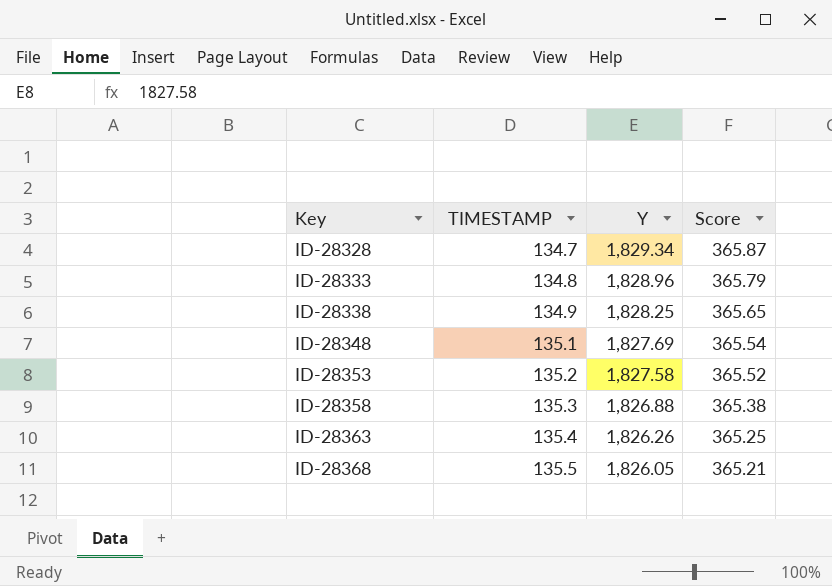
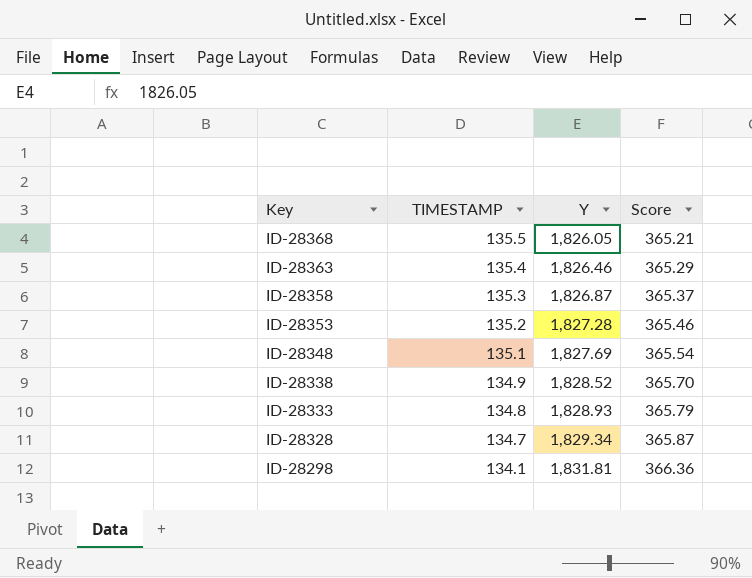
row order: Key ascending -> Key descending
ID-28363 | Y: 1,826.26 -> 1,826.46
ID-28363 | Score: 365.25 -> 365.29
ID-28358 | Y: 1,826.88 -> 1,826.87
ID-28358 | Score: 365.38 -> 365.37
ID-28353 | Y: 1,827.58 -> 1,827.28
ID-28353 | Score: 365.52 -> 365.46
ID-28338 | Y: 1,828.25 -> 1,828.52
ID-28338 | Score: 365.65 -> 365.70
ID-28333 | Y: 1,828.96 -> 1,828.93
row ID-28298: none -> 134.1 | 1,831.81 | 366.36

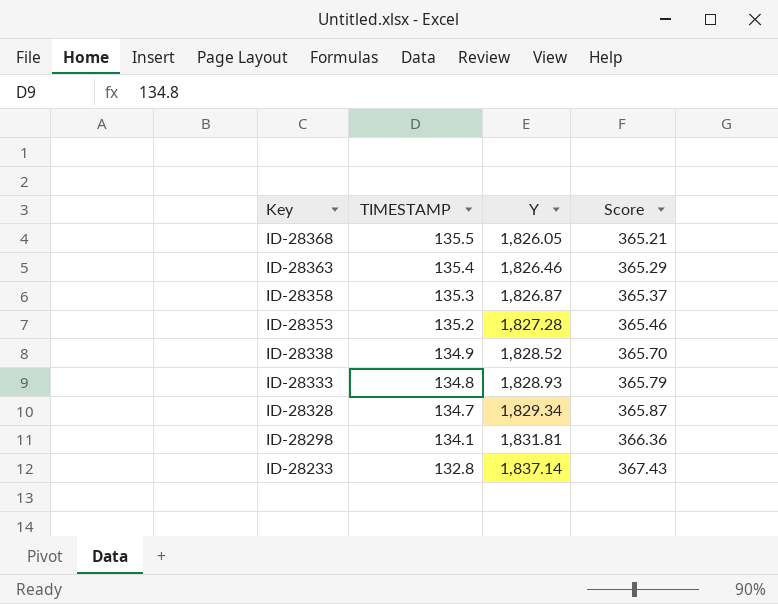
row ID-28348: 135.1 | 1,827.69 | 365.54 -> none
row ID-28233: none -> 132.8 | 1,837.14 | 367.43

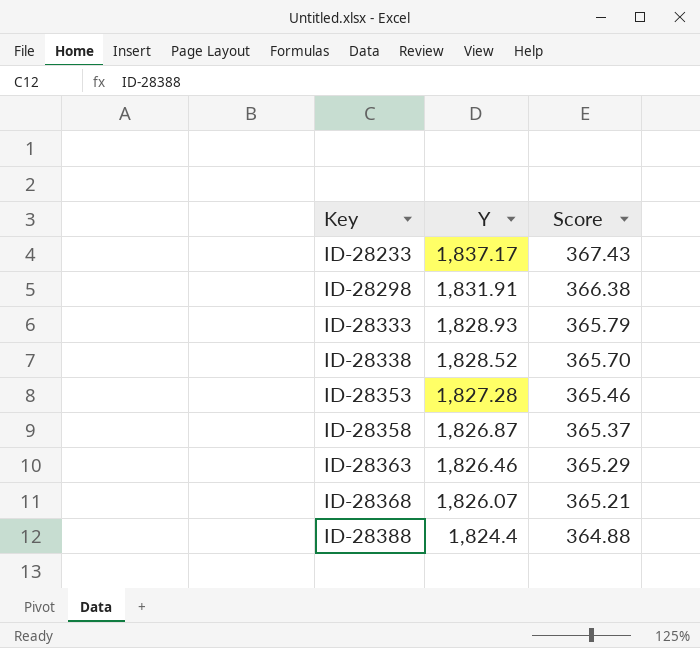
row order: Key descending -> Key ascending
column TIMESTAMP | position: 2 -> none
row ID-28328: 134.7 | 1,829.34 | 365.87 -> none
ID-28233 | Y: 1,837.14 -> 1,837.17
ID-28298 | Y: 1,831.81 -> 1,831.91
ID-28298 | Score: 366.36 -> 366.38
ID-28368 | Y: 1,826.05 -> 1,826.07
row ID-28388: none -> 1,824.4 | 364.88

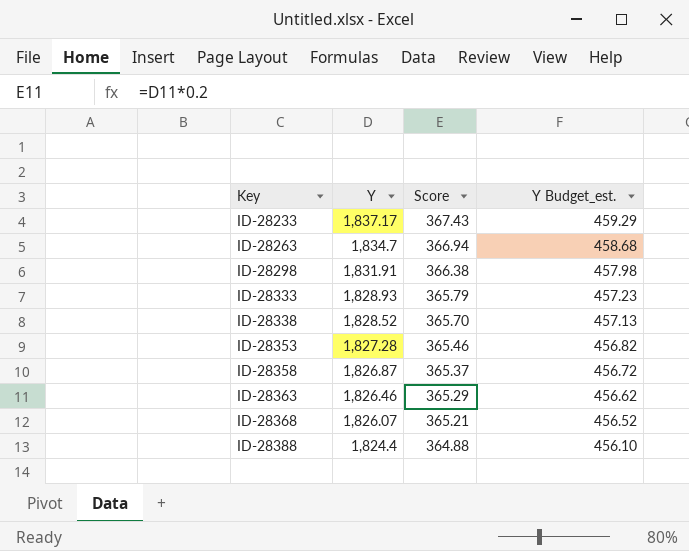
column Y Budget_est. | formula: none -> [Y] * 0.25
row ID-28263: none -> 1,834.7 | 366.94 | 458.68

